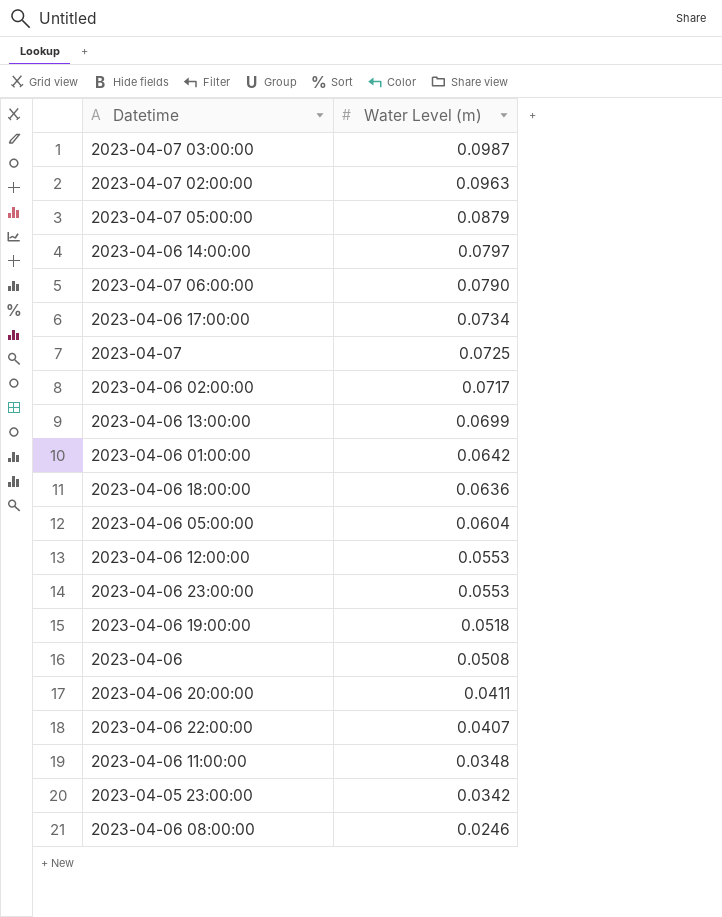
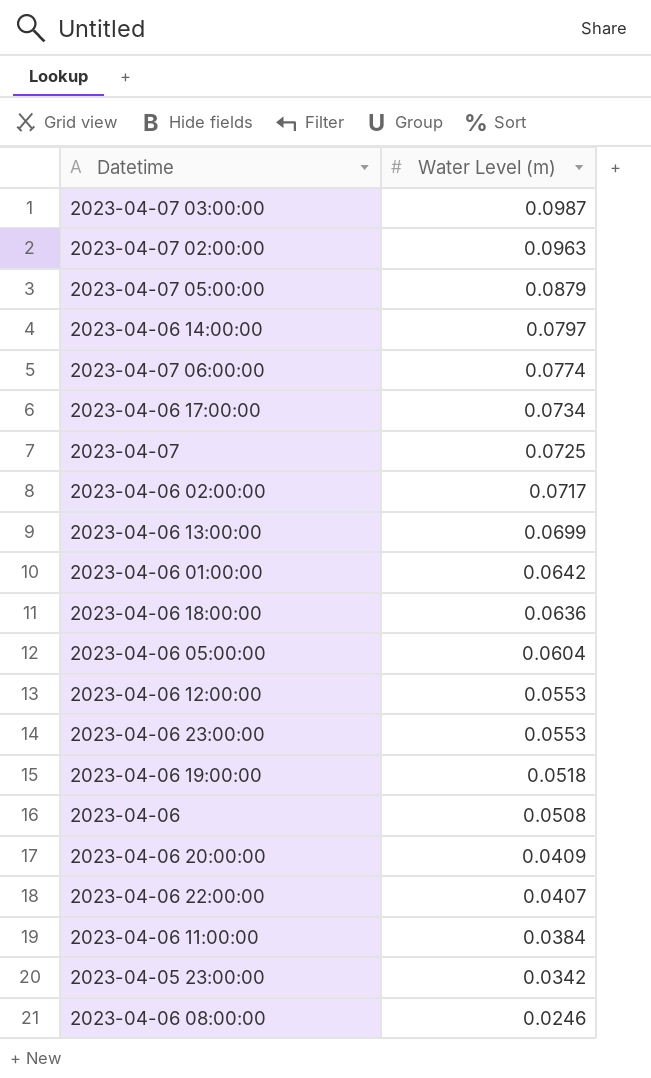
2023-04-07 06:00:00 | Water Level (m): 0.0790 -> 0.0774
2023-04-06 20:00:00 | Water Level (m): 0.0411 -> 0.0409
2023-04-06 11:00:00 | Water Level (m): 0.0348 -> 0.0384

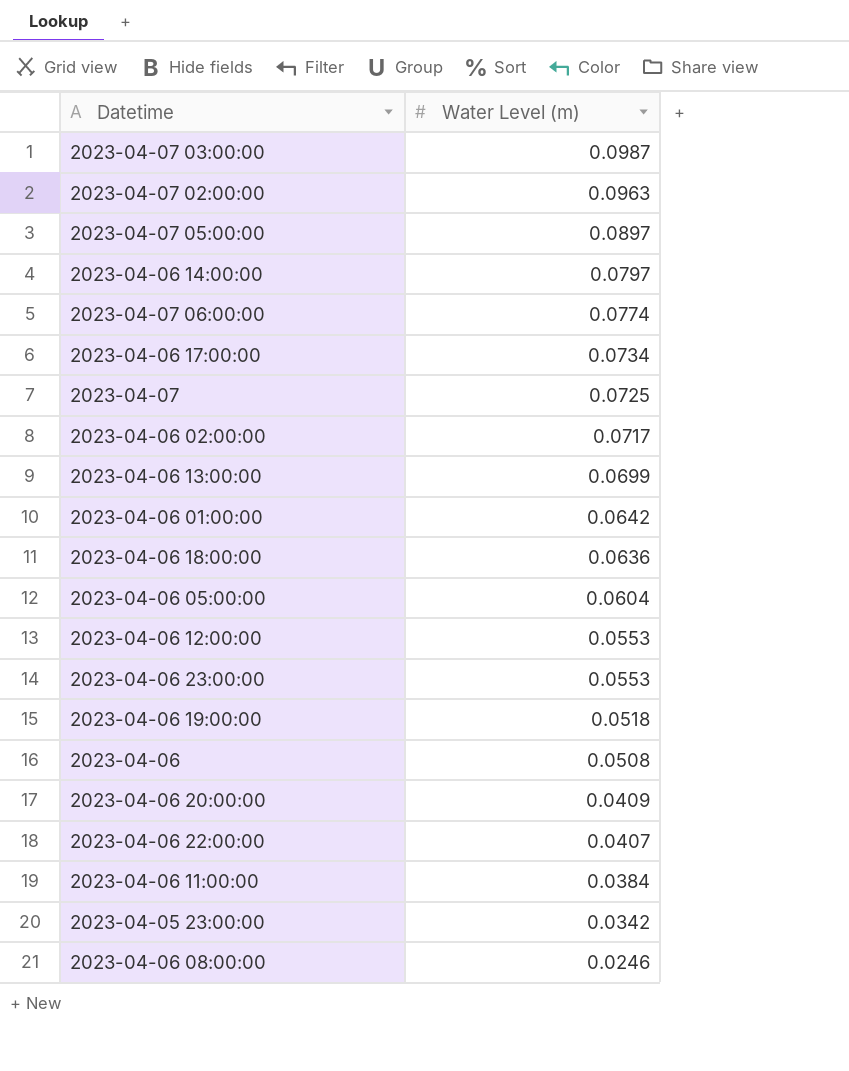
2023-04-07 05:00:00 | Water Level (m): 0.0879 -> 0.0897

